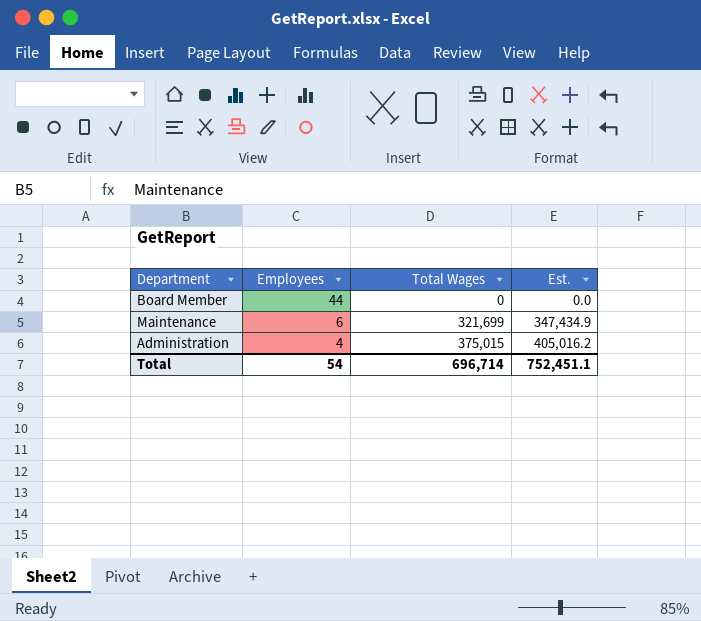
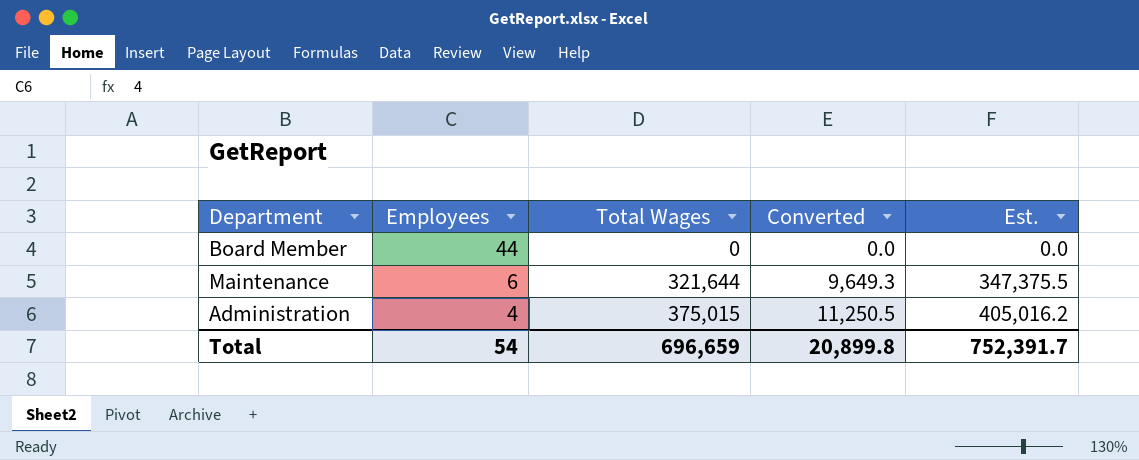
column Converted | formula: none -> [Total Wages] * 0.03
Maintenance | Total Wages: 321,699 -> 321,644
Maintenance | Est.: 347,434.9 -> 347,375.5
Total | Total Wages: 696,714 -> 696,659
Total | Est.: 752,451.1 -> 752,391.7

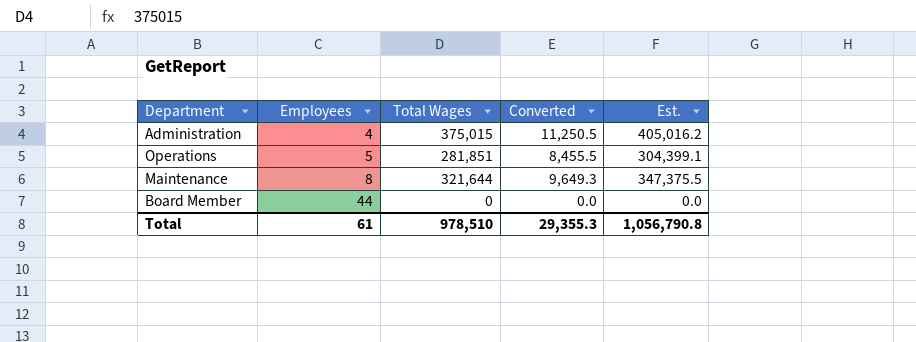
row order: Employees descending -> Employees ascending
row Operations: none -> 5 | 281,851 | 8,455.5 | 304,399.1
Maintenance | Employees: 6 -> 8
Total | Employees: 54 -> 61
Total | Total Wages: 696,659 -> 978,510
Total | Converted: 20,899.8 -> 29,355.3
Total | Est.: 752,391.7 -> 1,056,790.8

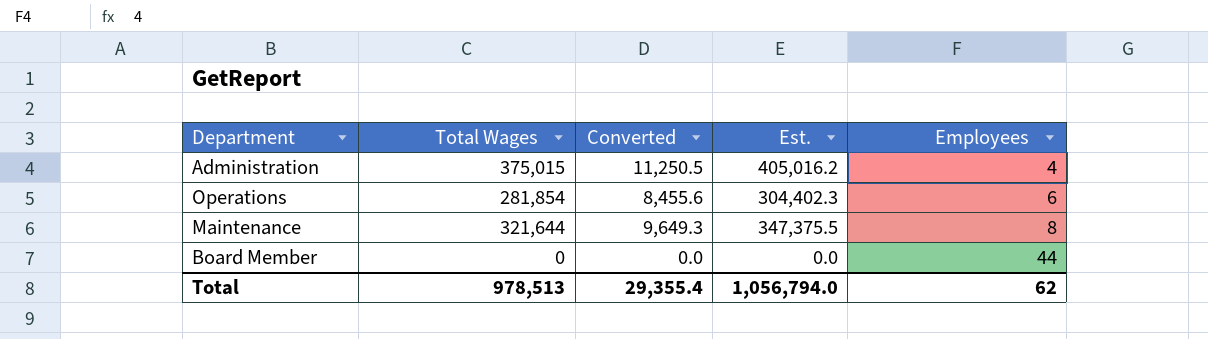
column Employees | position: 2 -> 5
Operations | Total Wages: 281,851 -> 281,854
Operations | Converted: 8,455.5 -> 8,455.6
Operations | Est.: 304,399.1 -> 304,402.3
Operations | Employees: 5 -> 6
Total | Total Wages: 978,510 -> 978,513
Total | Converted: 29,355.3 -> 29,355.4
Total | Est.: 1,056,790.8 -> 1,056,794.0
Total | Employees: 61 -> 62

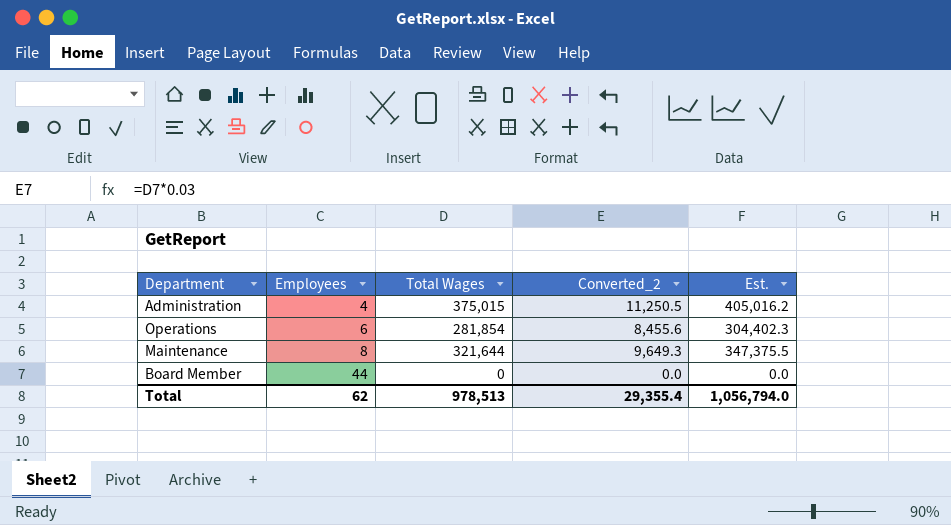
column Employees | position: 5 -> 2
column name: Converted -> Converted_2

